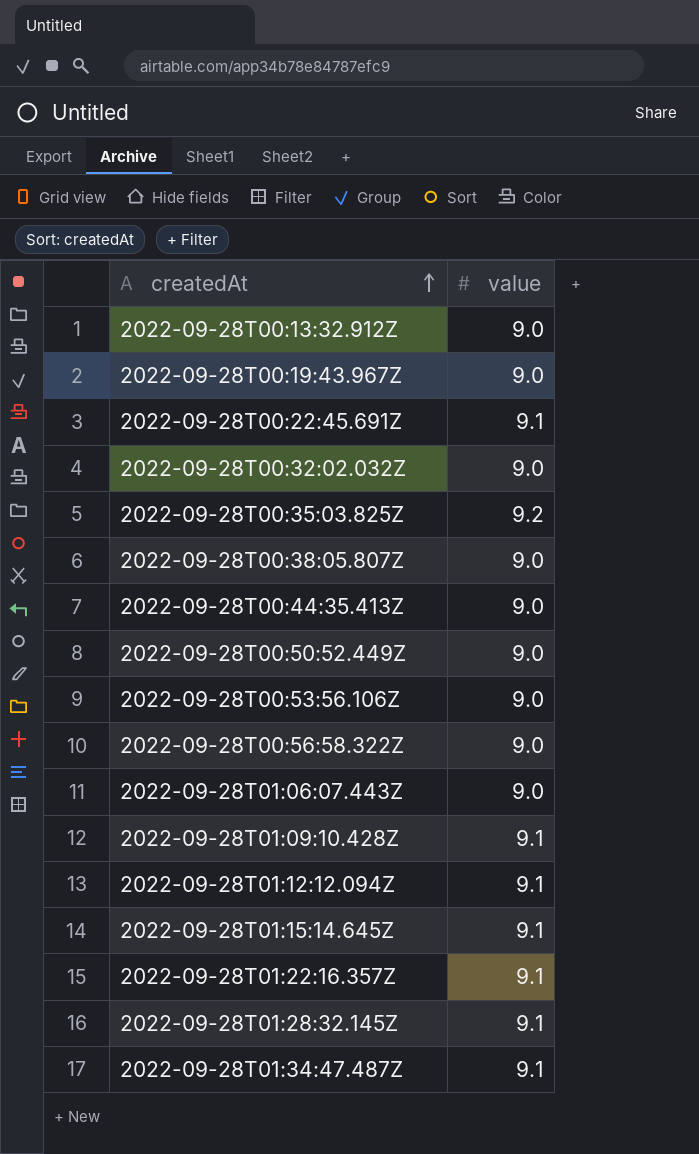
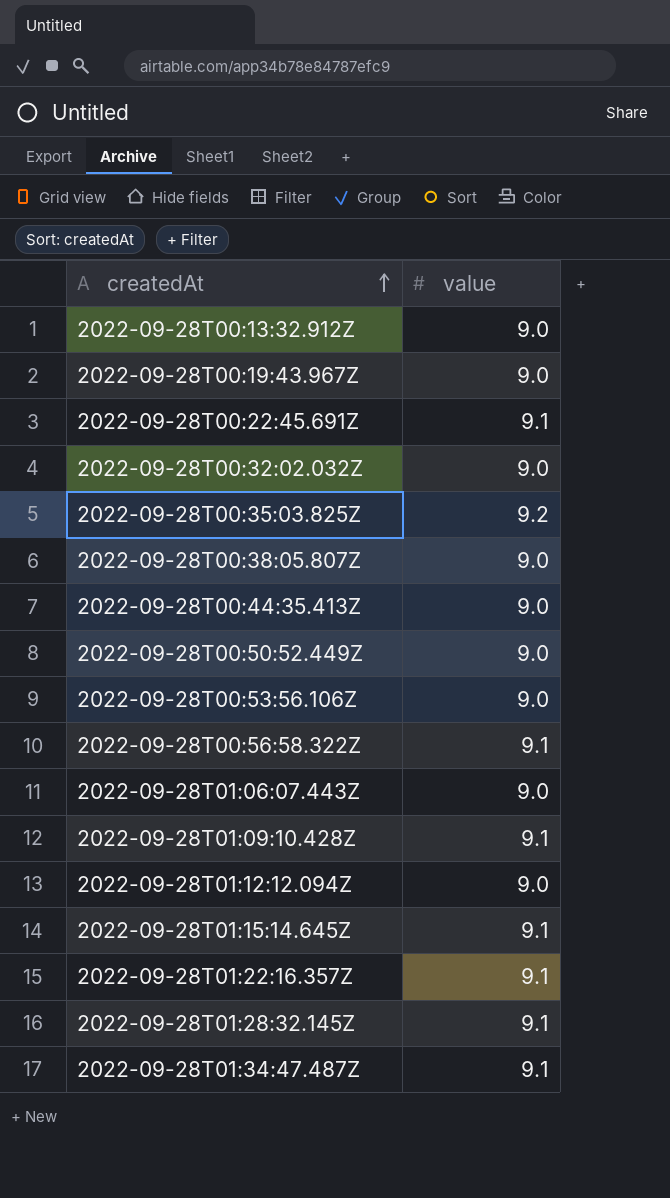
2022-09-28T00:56:58.322Z | value: 9.0 -> 9.1
2022-09-28T01:12:12.094Z | value: 9.1 -> 9.0

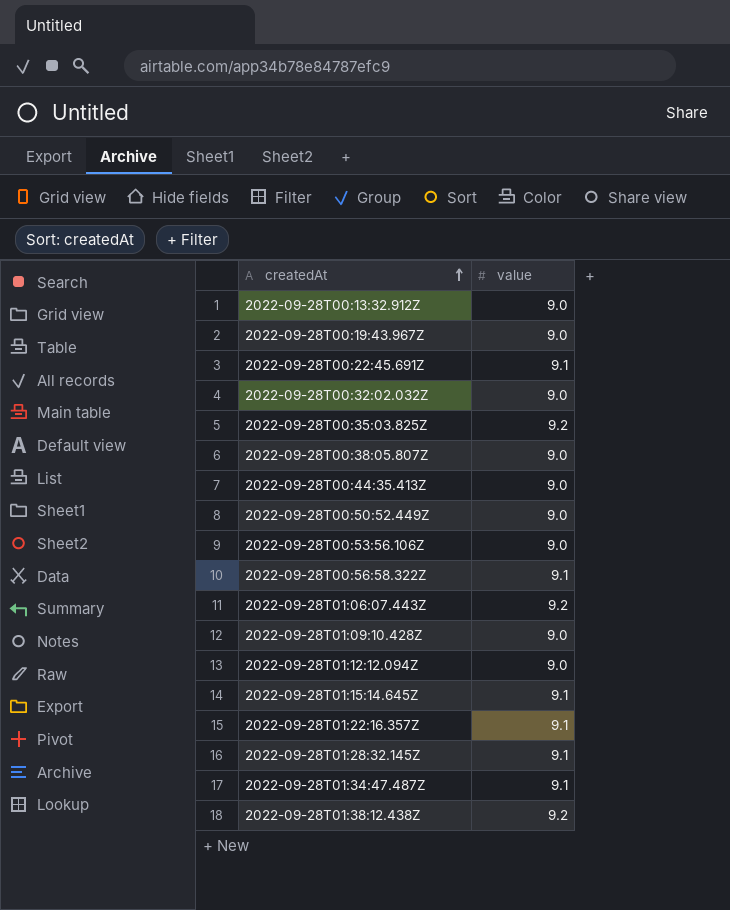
2022-09-28T01:06:07.443Z | value: 9.0 -> 9.2
2022-09-28T01:09:10.428Z | value: 9.1 -> 9.0
row 2022-09-28T01:38:12.438Z: none -> 9.2

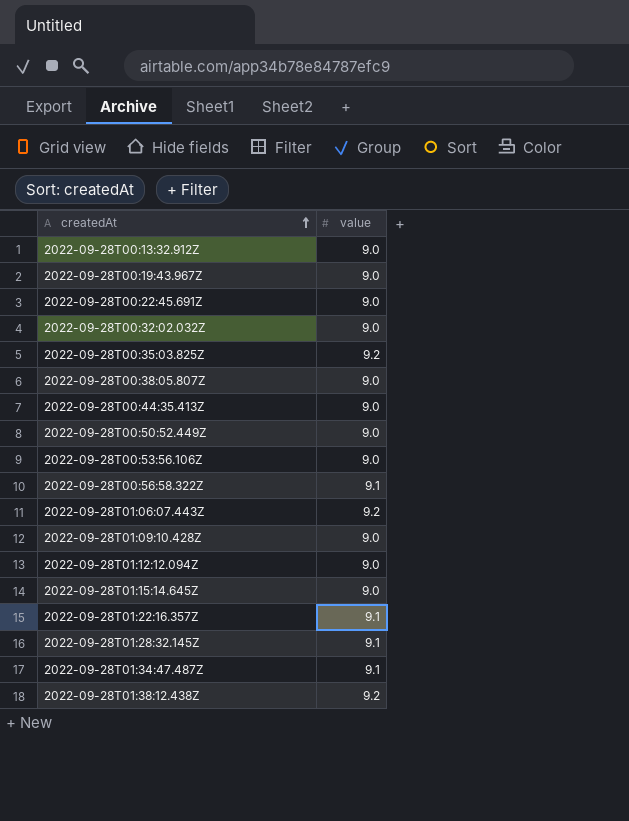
2022-09-28T00:22:45.691Z | value: 9.1 -> 9.0
2022-09-28T01:15:14.645Z | value: 9.1 -> 9.0

